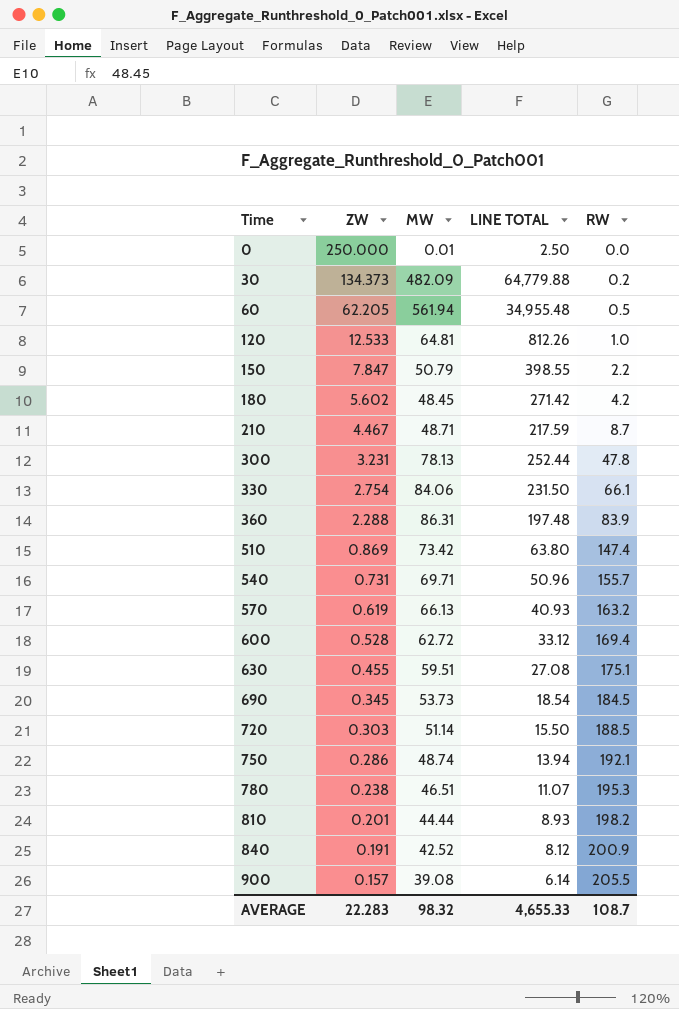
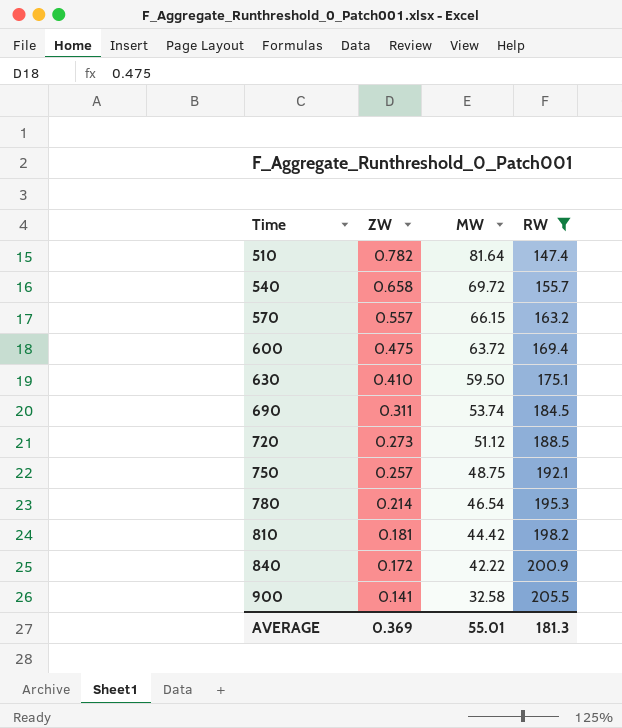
filter: none -> RW >= 147.4
column LINE TOTAL | formula: [ZW] * [MW] -> none
510 | ZW: 0.869 -> 0.782
510 | MW: 73.42 -> 81.64
540 | ZW: 0.731 -> 0.658
540 | MW: 69.71 -> 69.72
570 | ZW: 0.619 -> 0.557
570 | MW: 66.13 -> 66.15
600 | ZW: 0.528 -> 0.475
600 | MW: 62.72 -> 63.72
630 | ZW: 0.455 -> 0.410
630 | MW: 59.51 -> 59.50
690 | ZW: 0.345 -> 0.311
690 | MW: 53.73 -> 53.74
720 | ZW: 0.303 -> 0.273
720 | MW: 51.14 -> 51.12
750 | ZW: 0.286 -> 0.257
750 | MW: 48.74 -> 48.75
780 | ZW: 0.238 -> 0.214
780 | MW: 46.51 -> 46.54
810 | ZW: 0.201 -> 0.181
810 | MW: 44.44 -> 44.42
840 | ZW: 0.191 -> 0.172
840 | MW: 42.52 -> 42.22
900 | ZW: 0.157 -> 0.141
900 | MW: 39.08 -> 32.58
AVERAGE | ZW: 22.283 -> 0.369
AVERAGE | MW: 98.32 -> 55.01
AVERAGE | RW: 108.7 -> 181.3

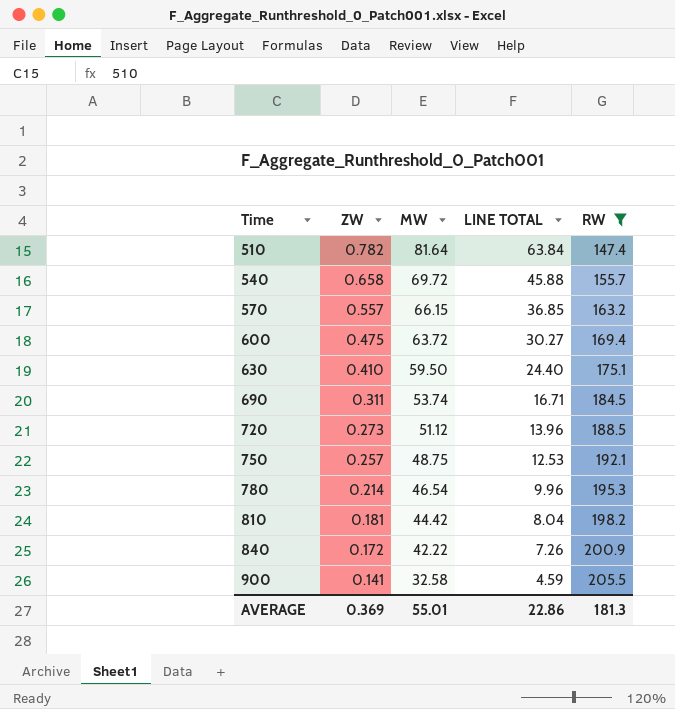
column LINE TOTAL | formula: none -> [ZW] * [MW]

